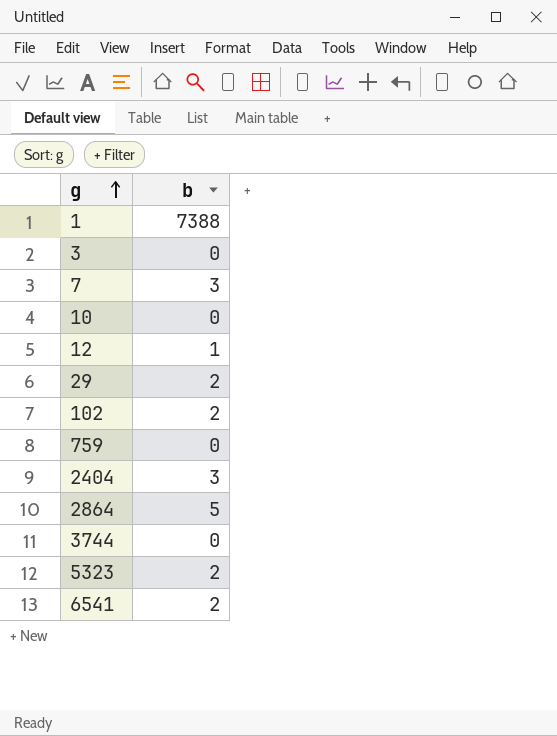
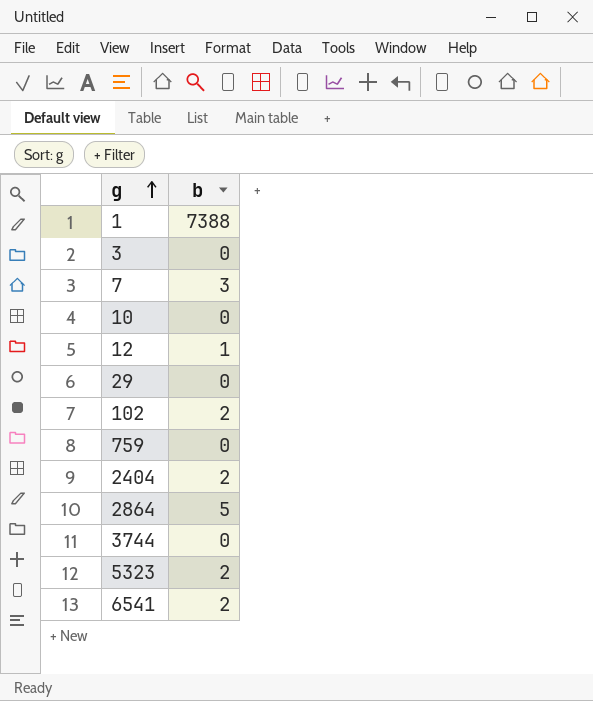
29 | b: 2 -> 0
2404 | b: 3 -> 2

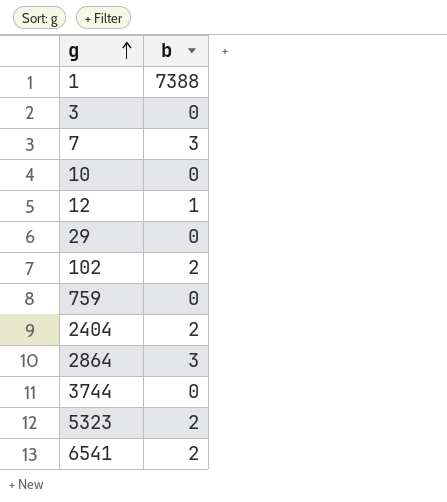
2864 | b: 5 -> 3

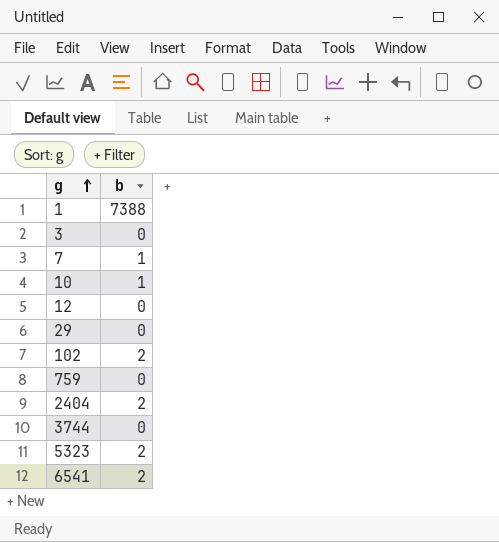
row 2864: 3 -> none
7 | b: 3 -> 1
10 | b: 0 -> 1
12 | b: 1 -> 0

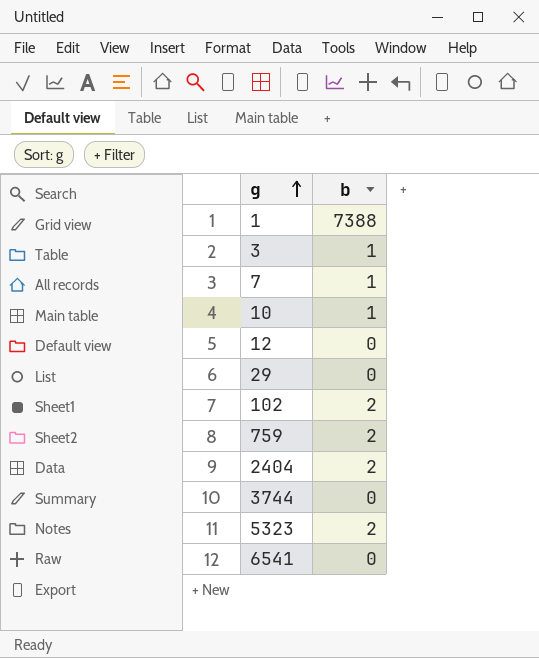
3 | b: 0 -> 1
759 | b: 0 -> 2
6541 | b: 2 -> 0

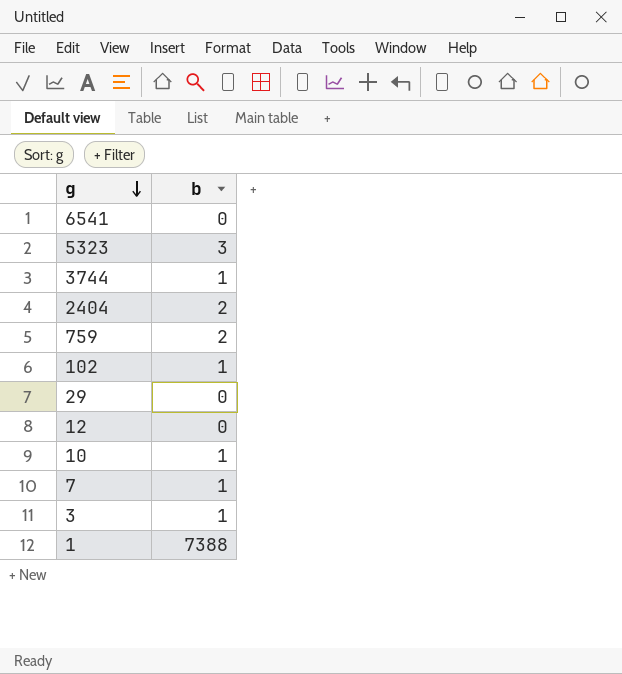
row order: g ascending -> g descending
5323 | b: 2 -> 3
3744 | b: 0 -> 1
102 | b: 2 -> 1

